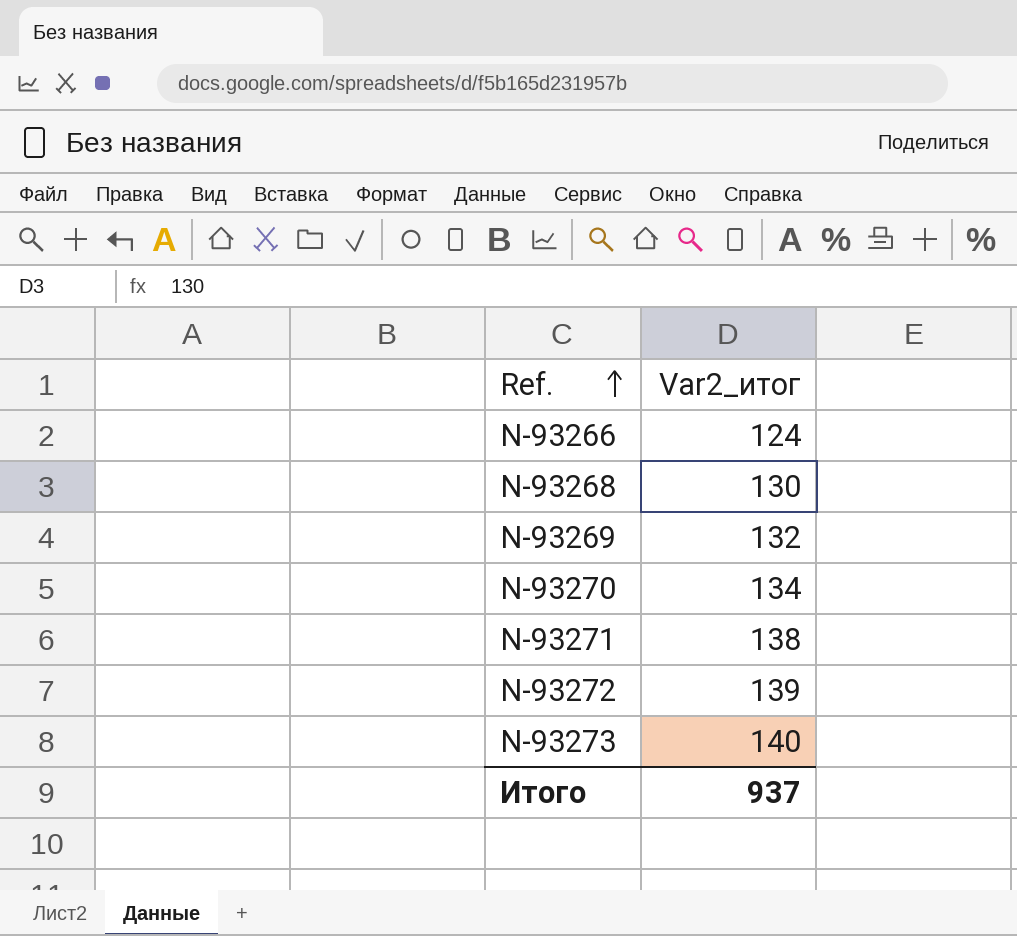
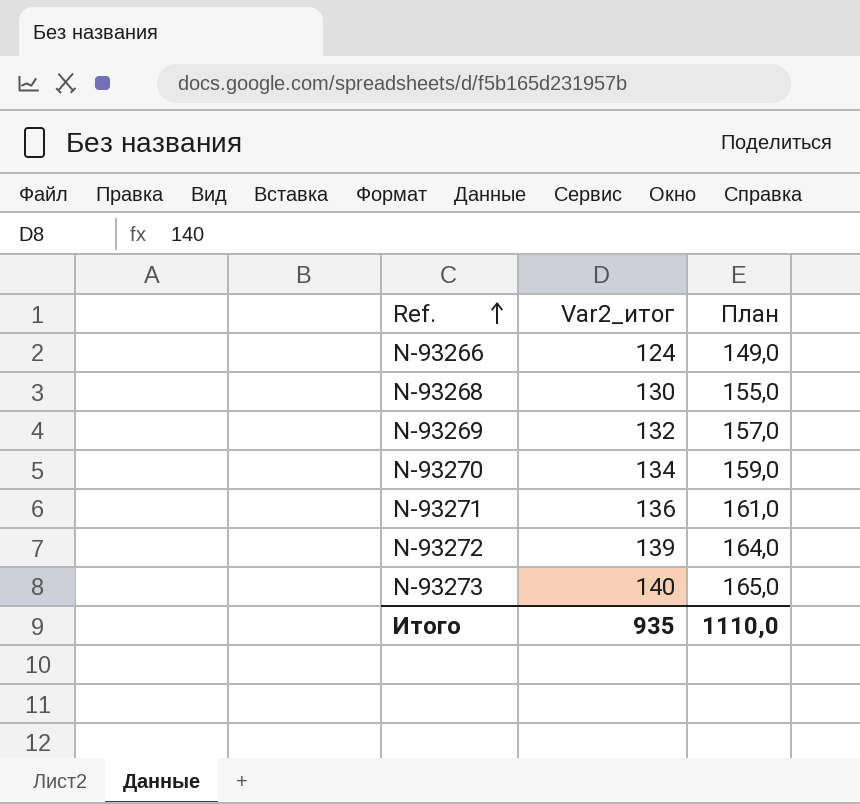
column План | formula: none -> [Var2_итог] + 25
N-93271 | Var2_итог: 138 -> 136
Итого | Var2_итог: 937 -> 935

